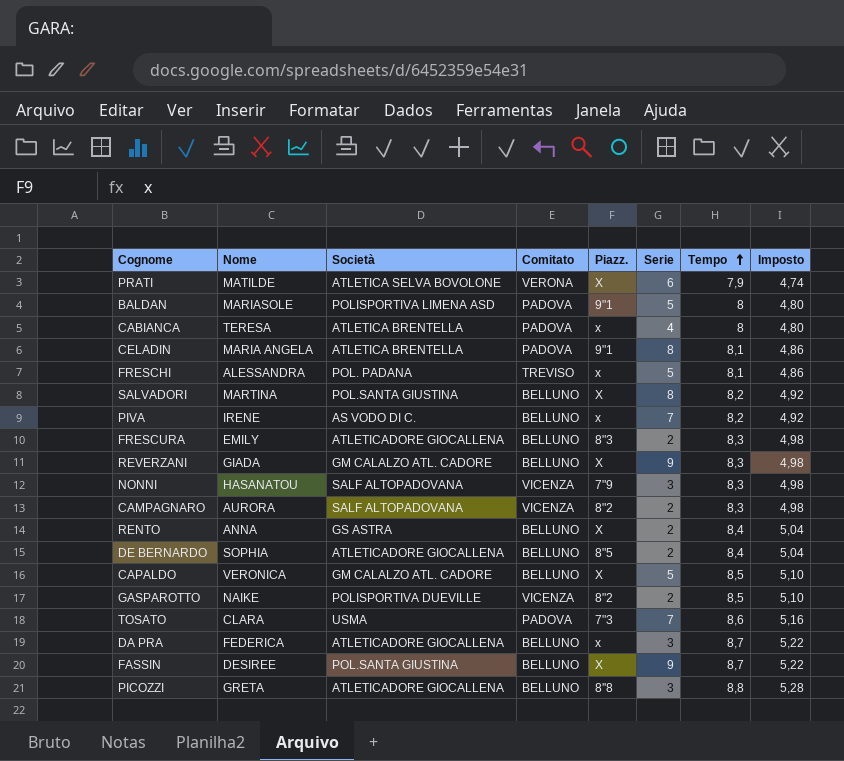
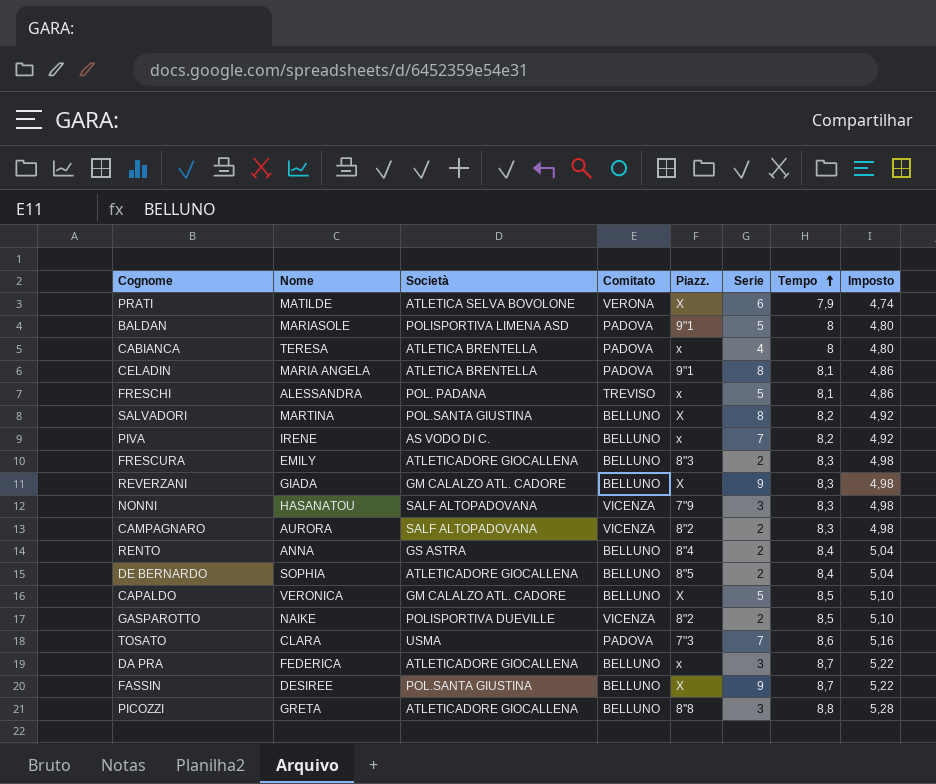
RENTO | Piazz.: X -> 8"4

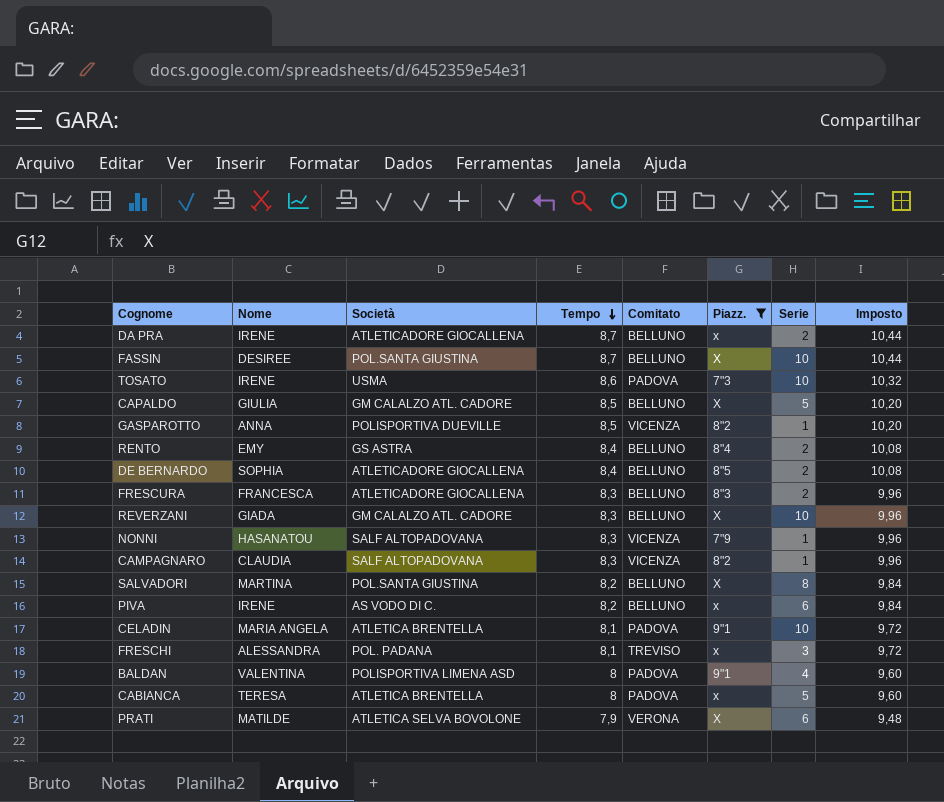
filter: none -> Piazz. != 8''8
row order: Tempo ascending -> Tempo descending
column Tempo | position: 7 -> 4
column Imposto | formula: [Tempo] * 0,6 -> [Tempo] * 1,2
DA PRA | Nome: FEDERICA -> IRENE
DA PRA | Serie: 3 -> 2
FASSIN | Serie: 9 -> 10
TOSATO | Nome: CLARA -> IRENE
TOSATO | Serie: 7 -> 10
CAPALDO | Nome: VERONICA -> GIULIA
GASPAROTTO | Nome: NAIKE -> ANNA
GASPAROTTO | Serie: 2 -> 1
RENTO | Nome: ANNA -> EMY
FRESCURA | Nome: EMILY -> FRANCESCA
REVERZANI | Serie: 9 -> 10
NONNI | Serie: 3 -> 1
CAMPAGNARO | Nome: AURORA -> CLAUDIA
CAMPAGNARO | Serie: 2 -> 1
PIVA | Serie: 7 -> 6
CELADIN | Serie: 8 -> 10
FRESCHI | Serie: 5 -> 3
BALDAN | Nome: MARIASOLE -> VALENTINA
BALDAN | Serie: 5 -> 4
CABIANCA | Serie: 4 -> 5

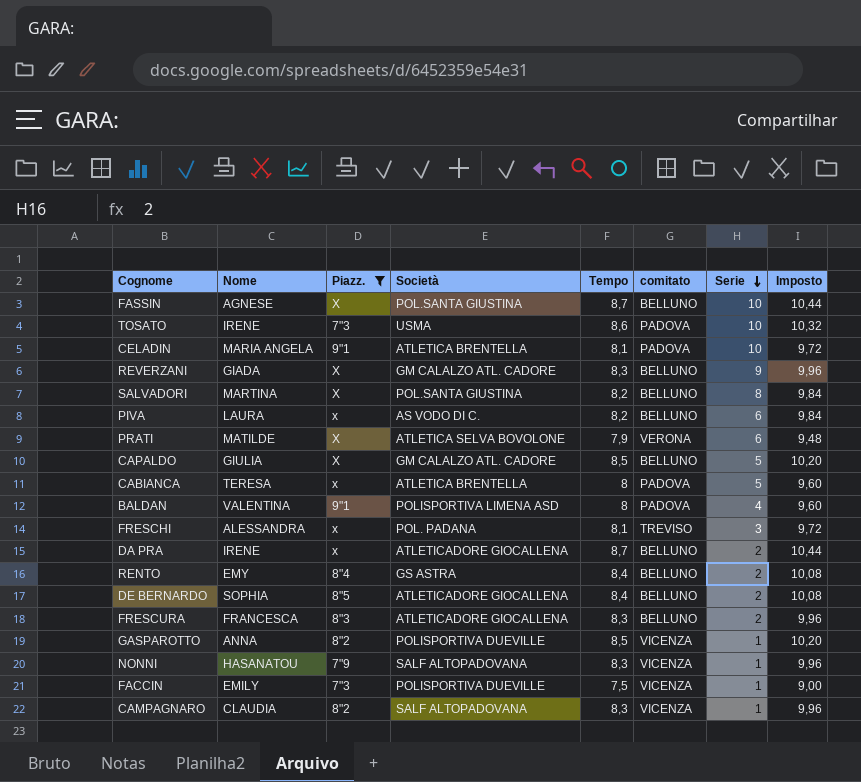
row order: Tempo descending -> Serie descending
column Piazz. | position: 6 -> 3
column name: Comitato -> comitato
FASSIN | Nome: DESIREE -> AGNESE
REVERZANI | Serie: 10 -> 9
PIVA | Nome: IRENE -> LAURA
row FACCIN: none -> EMILY | 7"3 | POLISPORTIVA DUEVILLE | 7,5 | VICENZA | 1 | 9,00

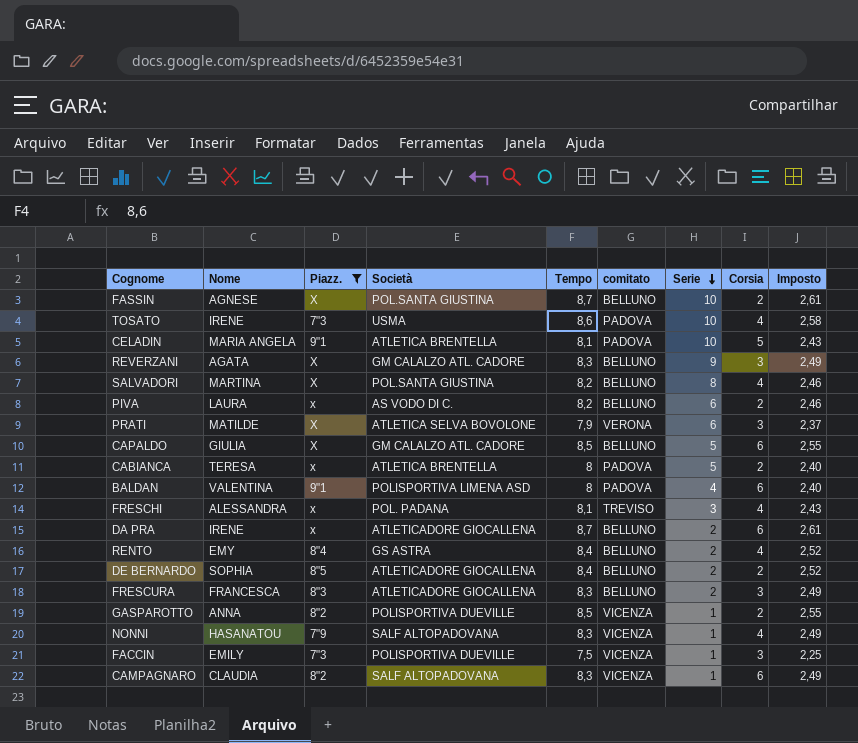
column Corsia | position: none -> 8
column Imposto | formula: [Tempo] * 1,2 -> [Tempo] * 0,3
REVERZANI | Nome: GIADA -> AGATA

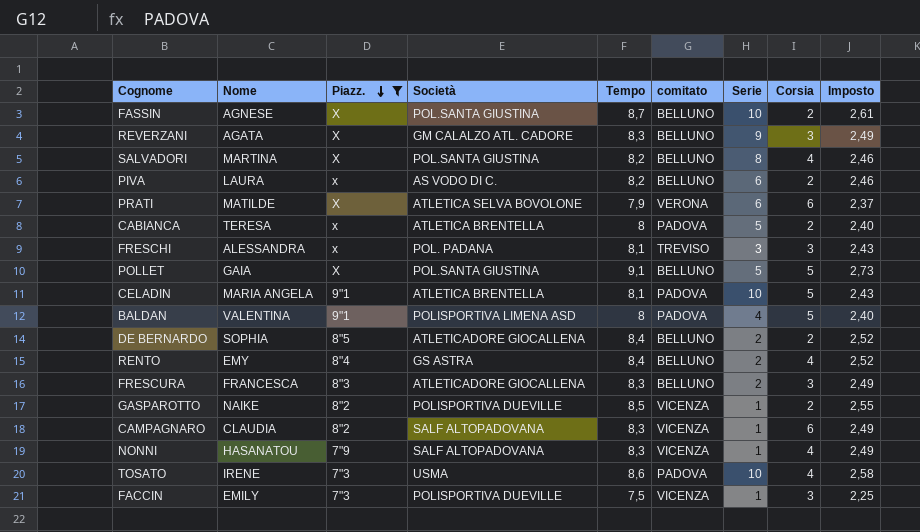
row order: Serie descending -> Piazz. descending
row CAPALDO: GIULIA | X | GM CALALZO ATL. CADORE | 8,5 | BELLUNO | 5 | 6 | 2,55 -> none
row DA PRA: IRENE | x | ATLETICADORE GIOCALLENA | 8,7 | BELLUNO | 2 | 6 | 2,61 -> none
PRATI | Corsia: 3 -> 6
FRESCHI | Corsia: 4 -> 3
row POLLET: none -> GAIA | X | POL.SANTA GIUSTINA | 9,1 | BELLUNO | 5 | 5 | 2,73
BALDAN | Corsia: 6 -> 5
GASPAROTTO | Nome: ANNA -> NAIKE

